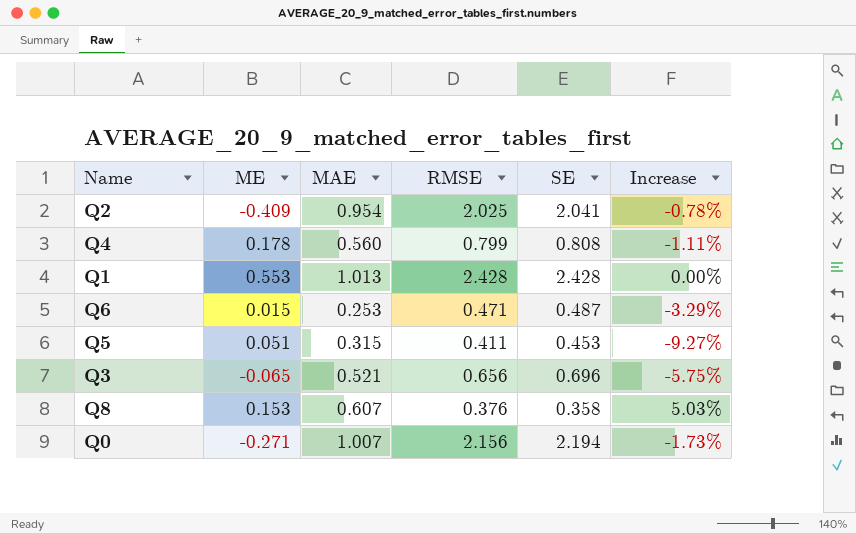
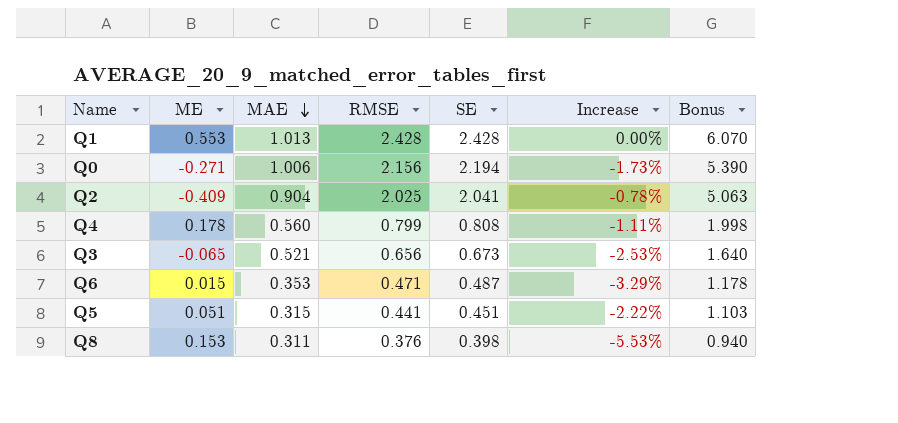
row order: none -> MAE descending
column Bonus | formula: none -> [RMSE] * 2.5
Q0 | MAE: 1.007 -> 1.006
Q2 | MAE: 0.954 -> 0.904
Q3 | SE: 0.696 -> 0.673
Q3 | Increase: -5.75% -> -2.53%
Q6 | MAE: 0.253 -> 0.353
Q5 | RMSE: 0.411 -> 0.441
Q5 | SE: 0.453 -> 0.451
Q5 | Increase: -9.27% -> -2.22%
Q8 | MAE: 0.607 -> 0.311
Q8 | SE: 0.358 -> 0.398
Q8 | Increase: 5.03% -> -5.53%

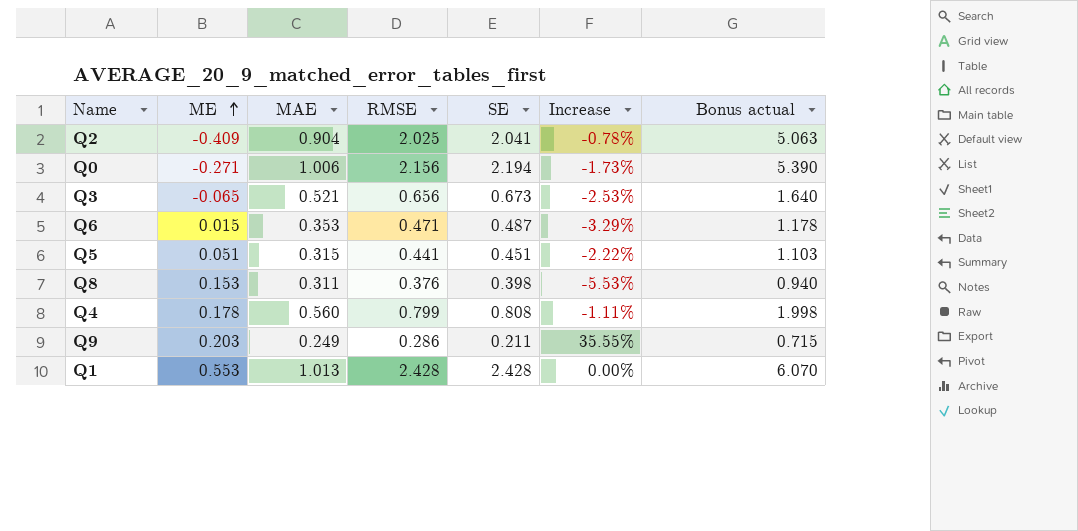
row order: MAE descending -> ME ascending
column name: Bonus -> Bonus actual
row Q9: none -> 0.203 | 0.249 | 0.286 | 0.211 | 35.55% | 0.715

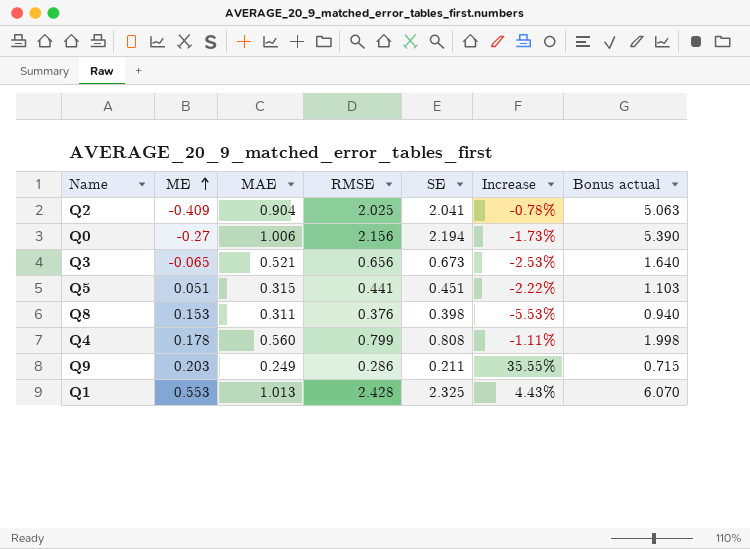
row Q6: 0.015 | 0.353 | 0.471 | 0.487 | -3.29% | 1.178 -> none
Q0 | ME: -0.271 -> -0.27
Q1 | SE: 2.428 -> 2.325
Q1 | Increase: 0.00% -> 4.43%

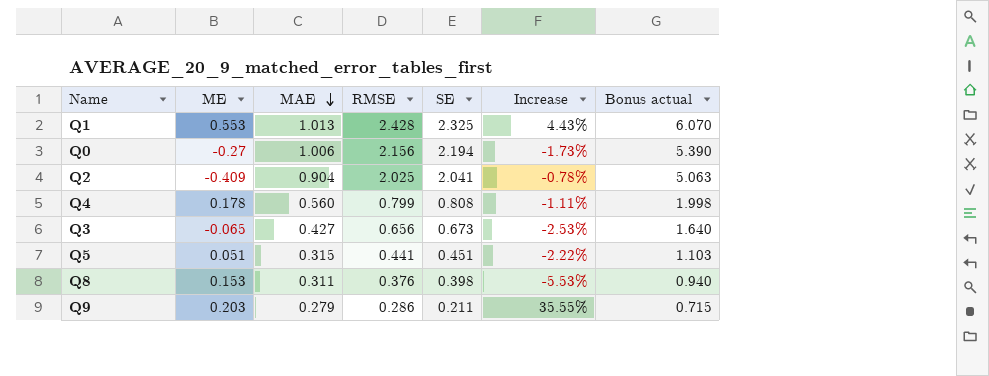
row order: ME ascending -> MAE descending
Q3 | MAE: 0.521 -> 0.427
Q9 | MAE: 0.249 -> 0.279

